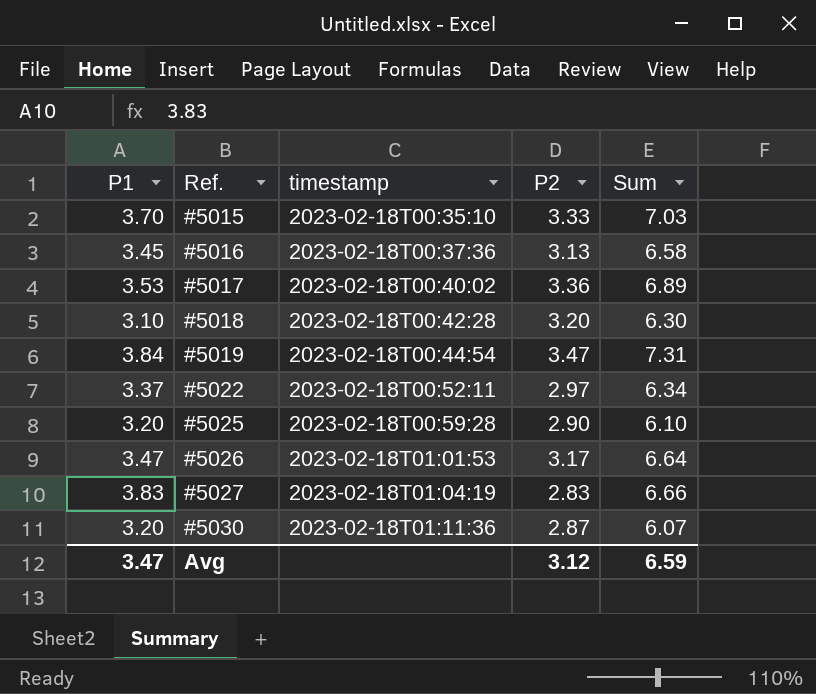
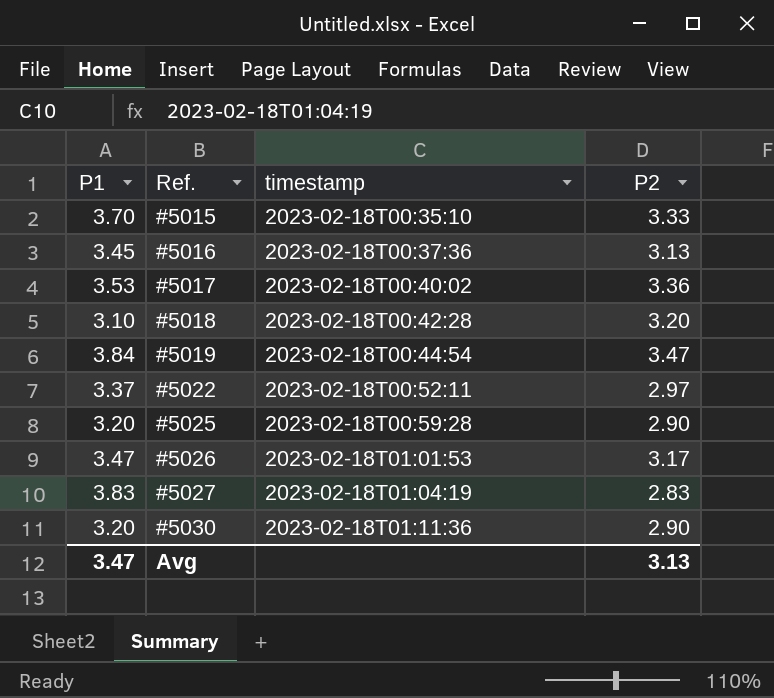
column Sum | formula: [P1] + [P2] -> none
#5030 | P2: 2.87 -> 2.90
Avg | P2: 3.12 -> 3.13

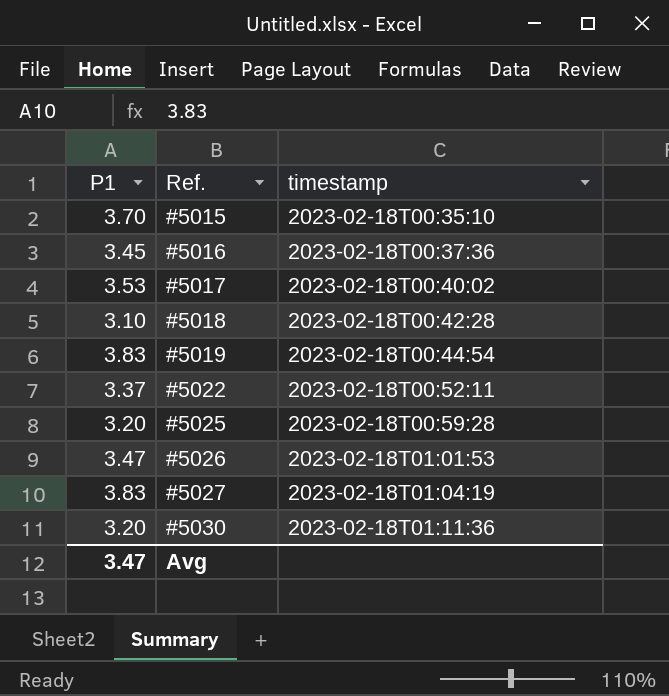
column P2 | position: 4 -> none
#5019 | P1: 3.84 -> 3.83

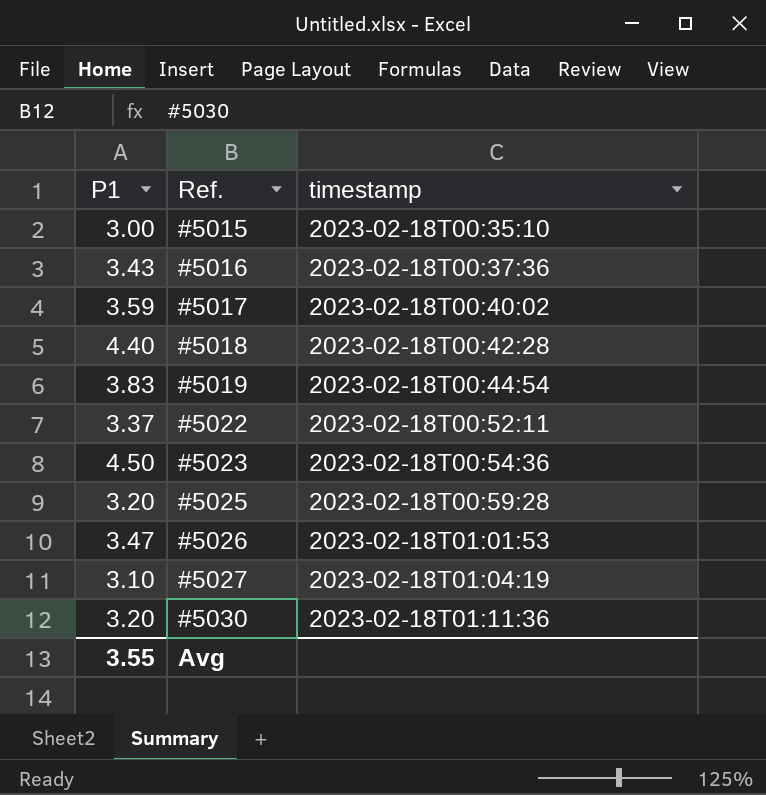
#5015 | P1: 3.70 -> 3.00
#5016 | P1: 3.45 -> 3.43
#5017 | P1: 3.53 -> 3.59
#5018 | P1: 3.10 -> 4.40
row #5023: none -> 4.50 | 2023-02-18T00:54:36
#5027 | P1: 3.83 -> 3.10
Avg | P1: 3.47 -> 3.55

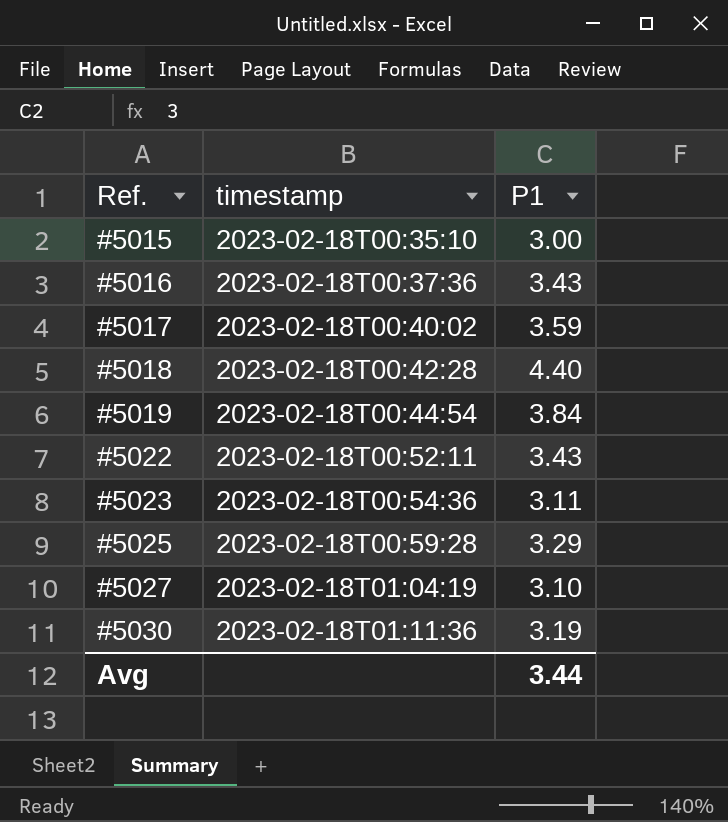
column P1 | position: 1 -> 3
row #5026: 3.47 | 2023-02-18T01:01:53 -> none
#5019 | P1: 3.83 -> 3.84
#5022 | P1: 3.37 -> 3.43
#5023 | P1: 4.50 -> 3.11
#5025 | P1: 3.20 -> 3.29
#5030 | P1: 3.20 -> 3.19
Avg | P1: 3.55 -> 3.44

